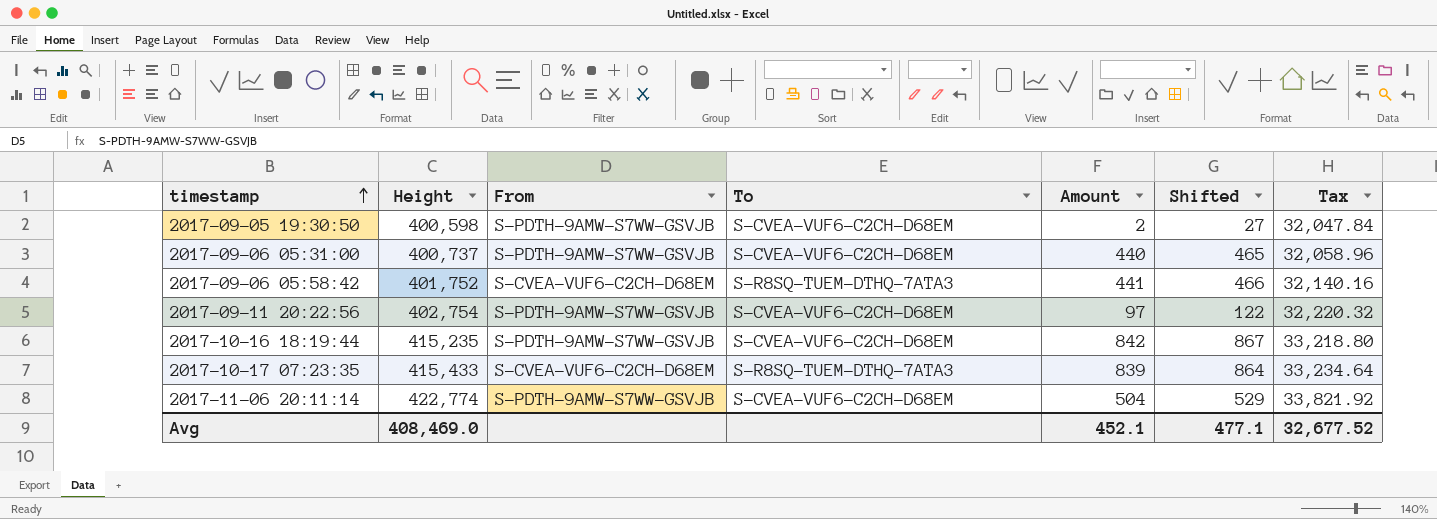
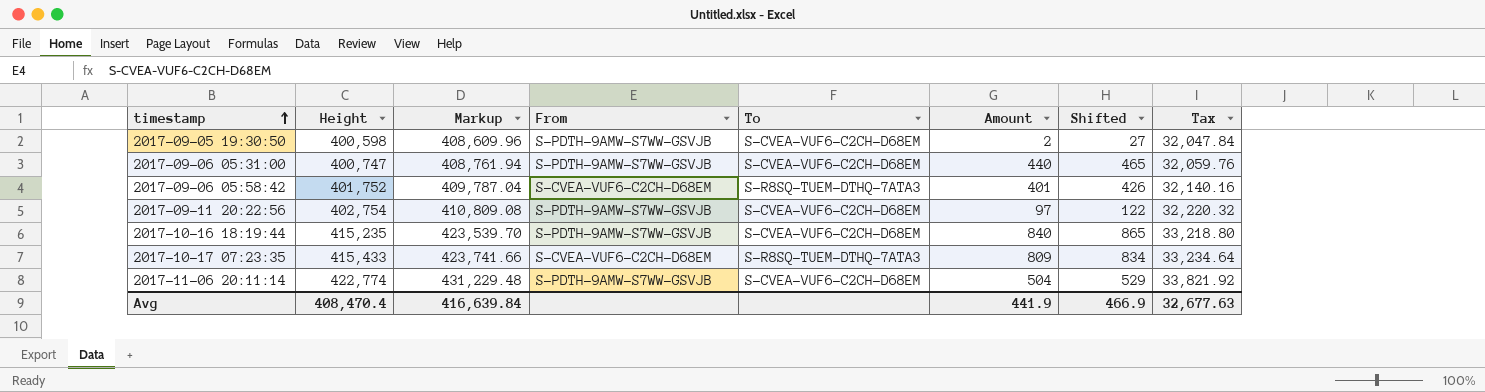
column Markup | formula: none -> [Height] * 1.02
2017-09-06 05:31:00 | Height: 400,737 -> 400,747
2017-09-06 05:31:00 | Tax: 32,058.96 -> 32,059.76
2017-09-06 05:58:42 | Amount: 441 -> 401
2017-09-06 05:58:42 | Shifted: 466 -> 426
2017-10-16 18:19:44 | Amount: 842 -> 840
2017-10-16 18:19:44 | Shifted: 867 -> 865
2017-10-17 07:23:35 | Amount: 839 -> 809
2017-10-17 07:23:35 | Shifted: 864 -> 834
Avg | Height: 408,469.0 -> 408,470.4
Avg | Amount: 452.1 -> 441.9
Avg | Shifted: 477.1 -> 466.9
Avg | Tax: 32,677.52 -> 32,677.63

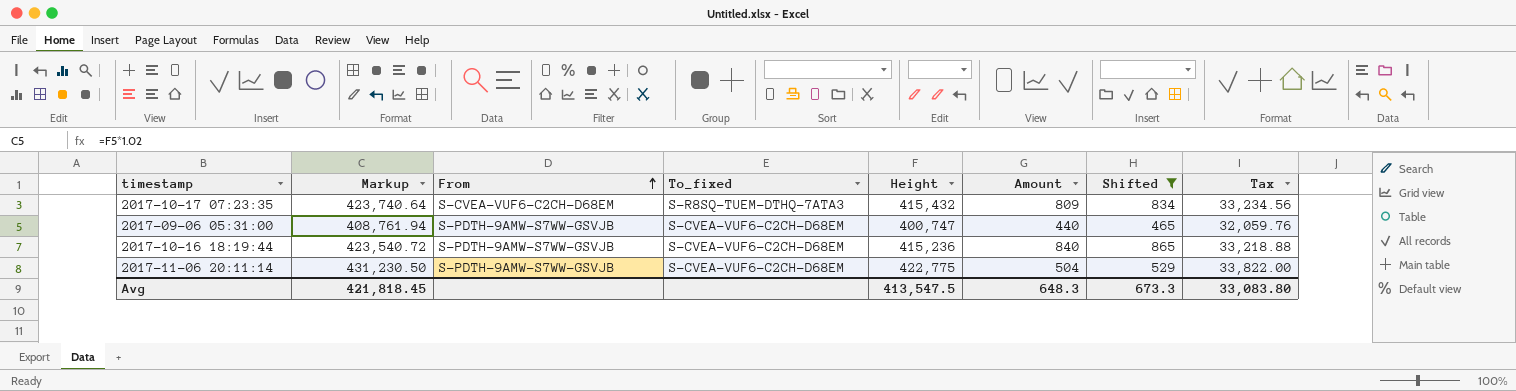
filter: none -> Shifted >= 465
row order: timestamp ascending -> From ascending
column name: To -> To_fixed
column Height | position: 2 -> 5
2017-10-17 07:23:35 | Markup: 423,741.66 -> 423,740.64
2017-10-17 07:23:35 | Height: 415,433 -> 415,432
2017-10-17 07:23:35 | Tax: 33,234.64 -> 33,234.56
2017-10-16 18:19:44 | Markup: 423,539.70 -> 423,540.72
2017-10-16 18:19:44 | Height: 415,235 -> 415,236
2017-10-16 18:19:44 | Tax: 33,218.80 -> 33,218.88
2017-11-06 20:11:14 | Markup: 431,229.48 -> 431,230.50
2017-11-06 20:11:14 | Height: 422,774 -> 422,775
2017-11-06 20:11:14 | Tax: 33,821.92 -> 33,822.00
Avg | Markup: 416,639.84 -> 421,818.45
Avg | Height: 408,470.4 -> 413,547.5
Avg | Amount: 441.9 -> 648.3
Avg | Shifted: 466.9 -> 673.3
Avg | Tax: 32,677.63 -> 33,083.80

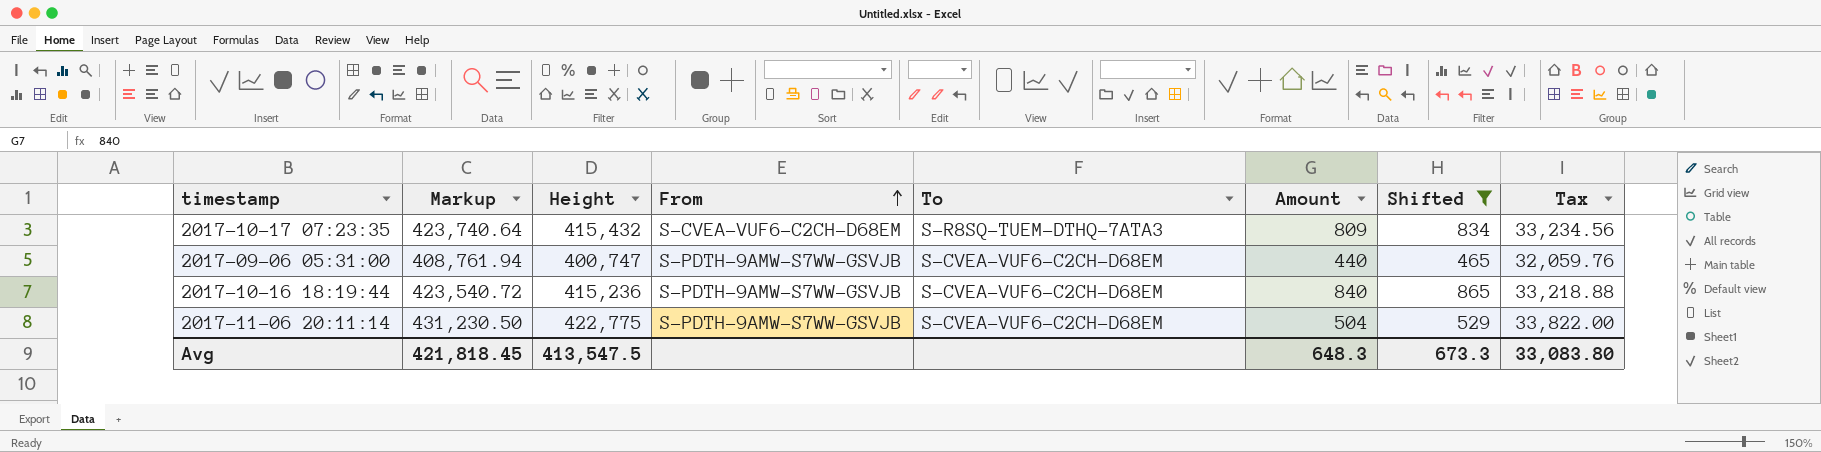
column Height | position: 5 -> 3
column name: To_fixed -> To

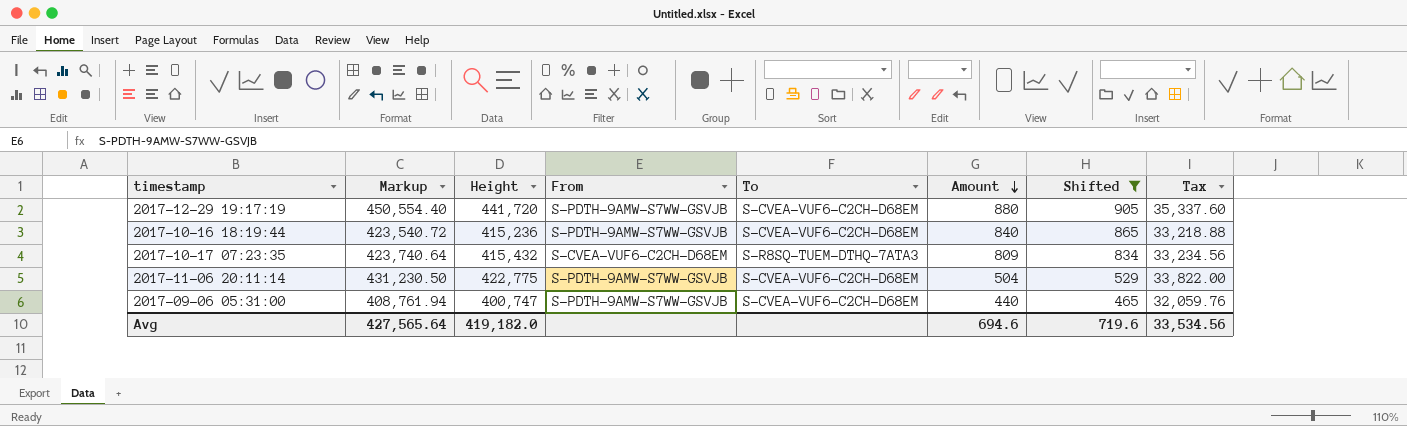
row order: From ascending -> Amount descending
row 2017-12-29 19:17:19: none -> 450,554.40 | 441,720 | S-PDTH-9AMW-S7WW-GSVJB | S-CVEA-VUF6-C2CH-D68EM | 880 | 905 | 35,337.60
Avg | Markup: 421,818.45 -> 427,565.64
Avg | Height: 413,547.5 -> 419,182.0
Avg | Amount: 648.3 -> 694.6
Avg | Shifted: 673.3 -> 719.6
Avg | Tax: 33,083.80 -> 33,534.56

